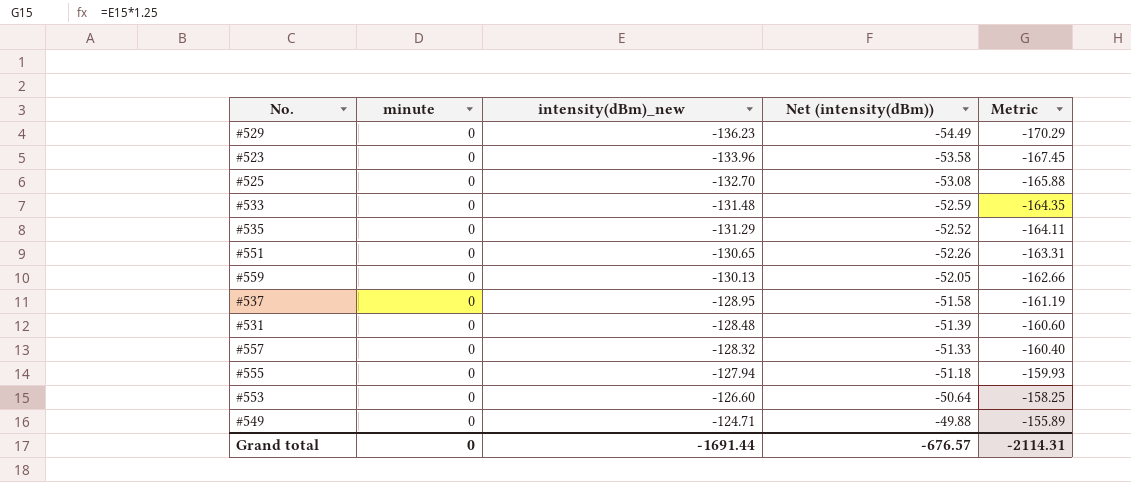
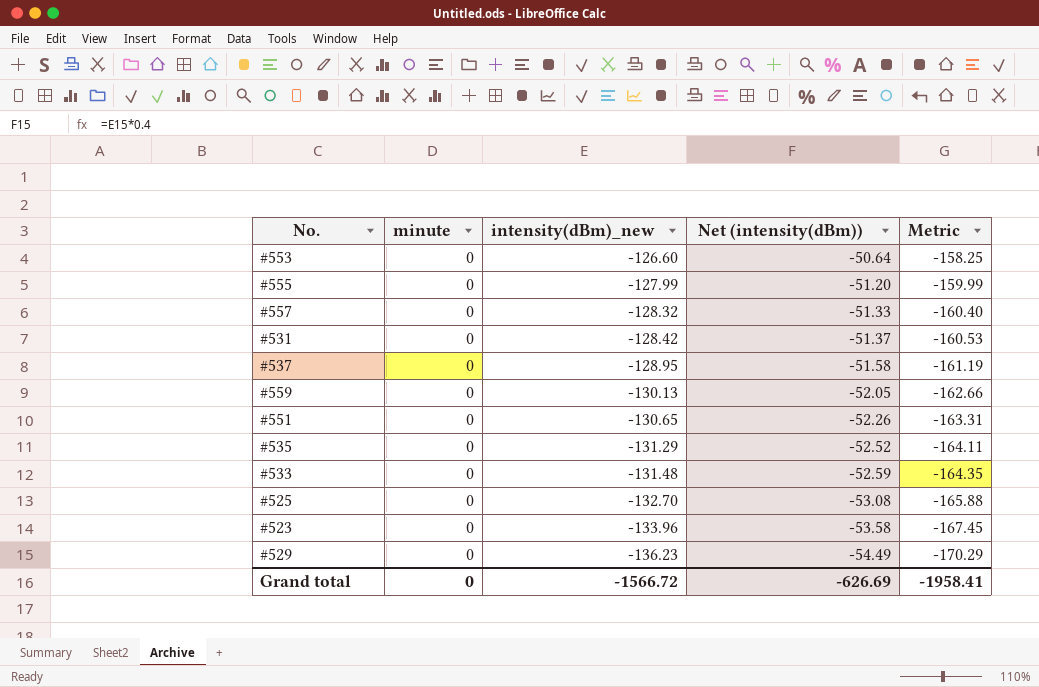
row order: intensity(dBm)_new ascending -> intensity(dBm)_new descending
row #549: 0 | -124.71 | -49.88 | -155.89 -> none
#555 | intensity(dBm)_new: -127.94 -> -127.99
#555 | Net (intensity(dBm)): -51.18 -> -51.20
#555 | Metric: -159.93 -> -159.99
#531 | intensity(dBm)_new: -128.48 -> -128.42
#531 | Net (intensity(dBm)): -51.39 -> -51.37
#531 | Metric: -160.60 -> -160.53
Grand total | intensity(dBm)_new: -1691.44 -> -1566.72
Grand total | Net (intensity(dBm)): -676.57 -> -626.69
Grand total | Metric: -2114.31 -> -1958.41

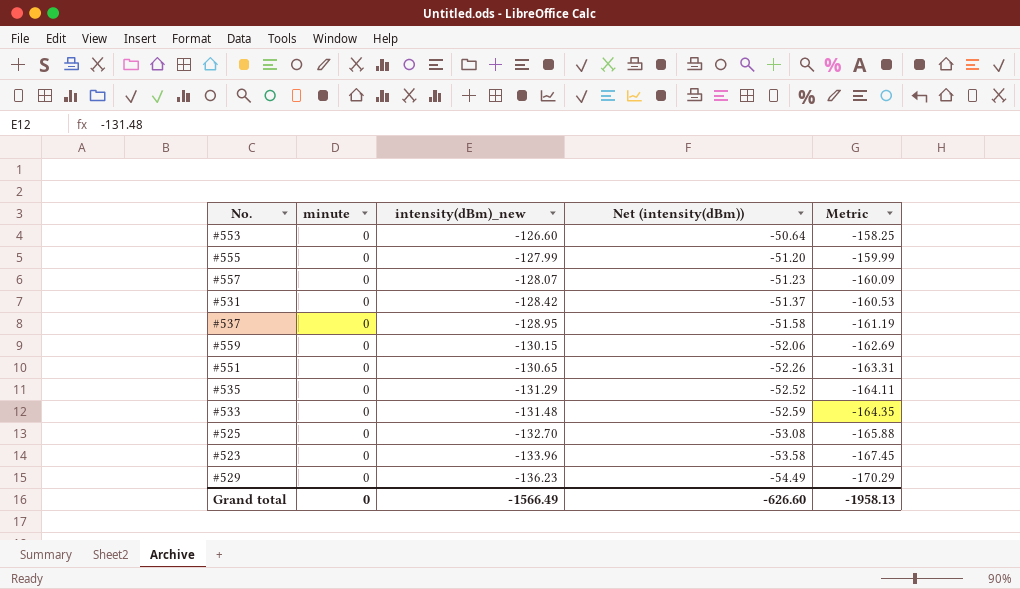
#557 | intensity(dBm)_new: -128.32 -> -128.07
#557 | Net (intensity(dBm)): -51.33 -> -51.23
#557 | Metric: -160.40 -> -160.09
#559 | intensity(dBm)_new: -130.13 -> -130.15
#559 | Net (intensity(dBm)): -52.05 -> -52.06
#559 | Metric: -162.66 -> -162.69
Grand total | intensity(dBm)_new: -1566.72 -> -1566.49
Grand total | Net (intensity(dBm)): -626.69 -> -626.60
Grand total | Metric: -1958.41 -> -1958.13

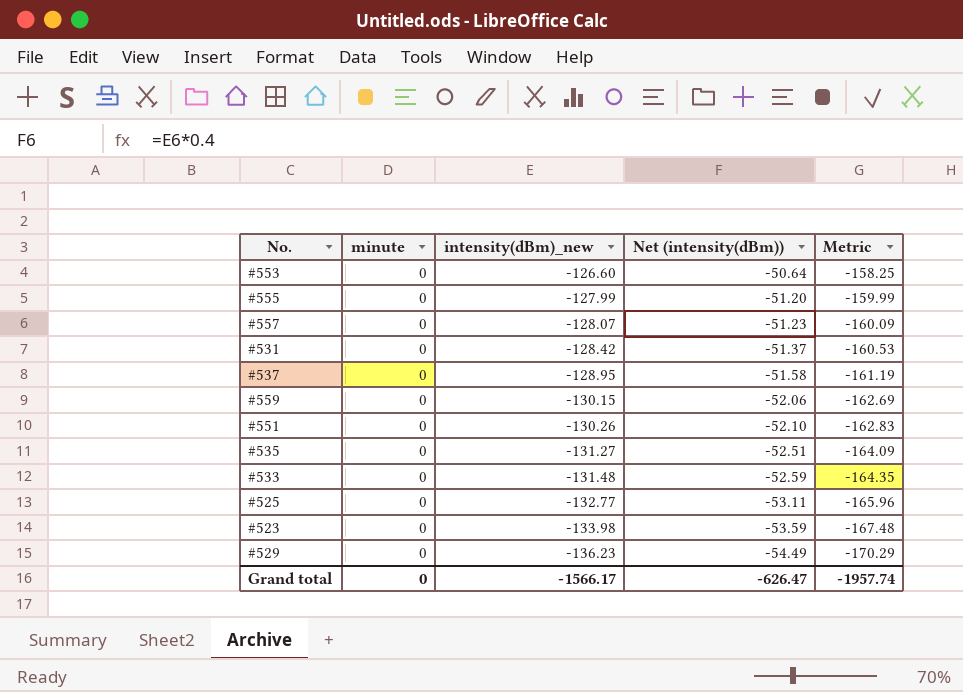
#551 | intensity(dBm)_new: -130.65 -> -130.26
#551 | Net (intensity(dBm)): -52.26 -> -52.10
#551 | Metric: -163.31 -> -162.83
#535 | intensity(dBm)_new: -131.29 -> -131.27
#535 | Net (intensity(dBm)): -52.52 -> -52.51
#535 | Metric: -164.11 -> -164.09
#525 | intensity(dBm)_new: -132.70 -> -132.77
#525 | Net (intensity(dBm)): -53.08 -> -53.11
#525 | Metric: -165.88 -> -165.96
#523 | intensity(dBm)_new: -133.96 -> -133.98
#523 | Net (intensity(dBm)): -53.58 -> -53.59
#523 | Metric: -167.45 -> -167.48
Grand total | intensity(dBm)_new: -1566.49 -> -1566.17
Grand total | Net (intensity(dBm)): -626.60 -> -626.47
Grand total | Metric: -1958.13 -> -1957.74

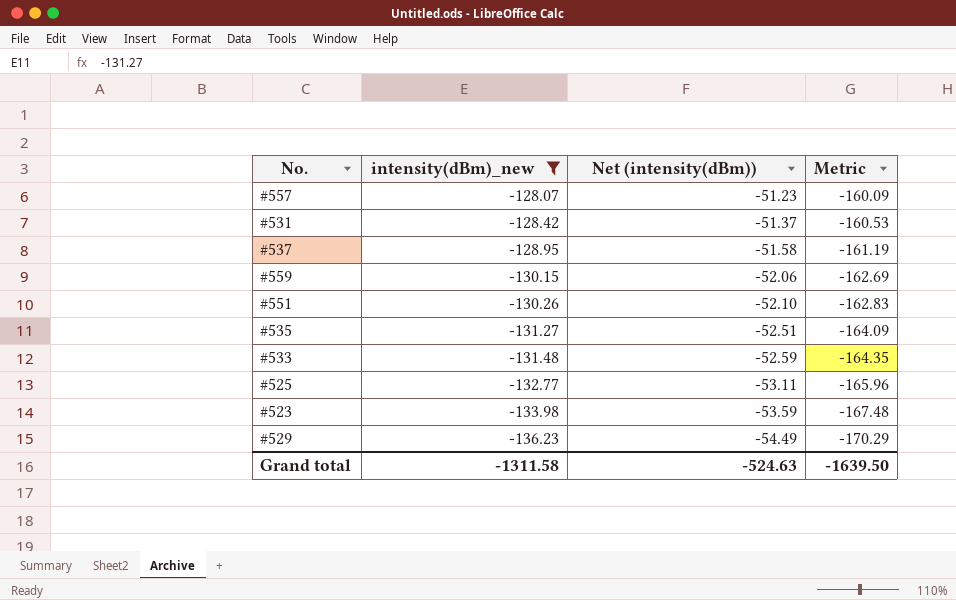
filter: none -> intensity(dBm)_new <= -128.07
column minute | position: 2 -> none
Grand total | intensity(dBm)_new: -1566.17 -> -1311.58
Grand total | Net (intensity(dBm)): -626.47 -> -524.63
Grand total | Metric: -1957.74 -> -1639.50

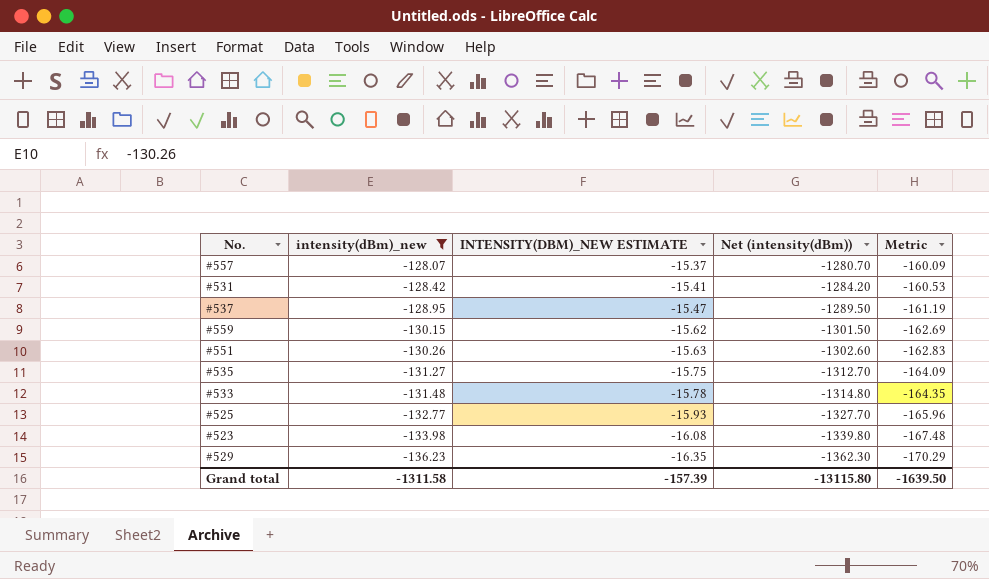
column INTENSITY(DBM)_NEW ESTIMATE | formula: none -> [intensity(dBm)_new] * 0.12
column Net (intensity(dBm)) | formula: [intensity(dBm)_new] * 0.4 -> [intensity(dBm)_new] * 10
Grand total | Net (intensity(dBm)): -524.63 -> -13115.80

